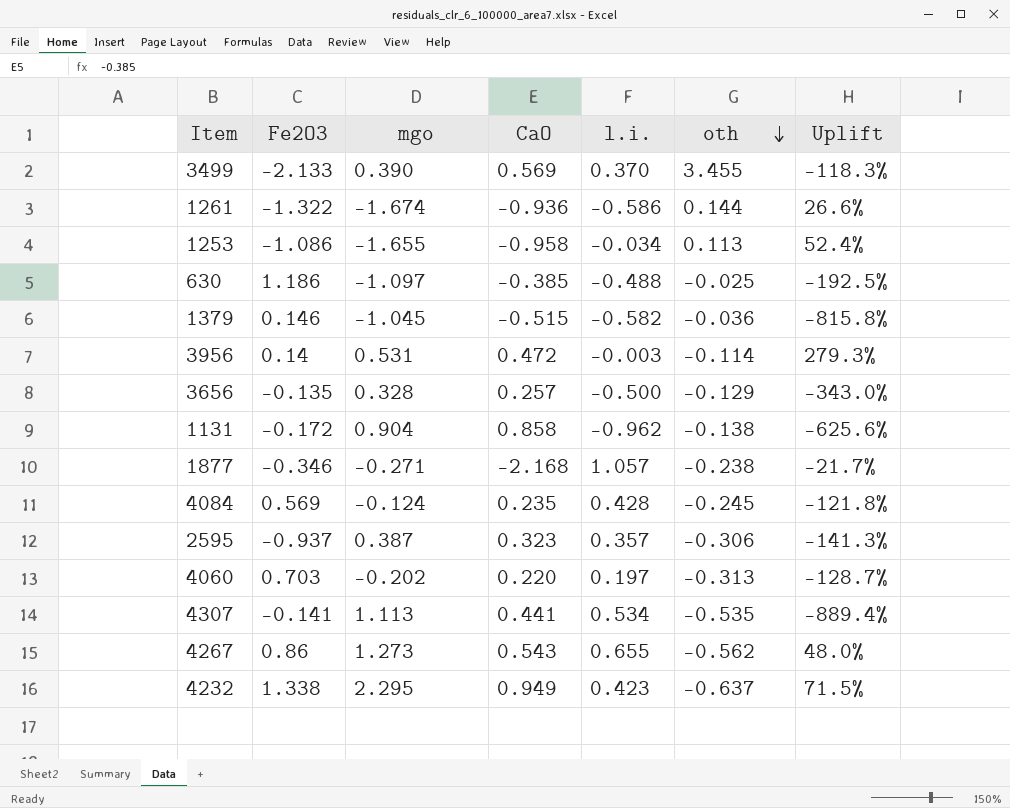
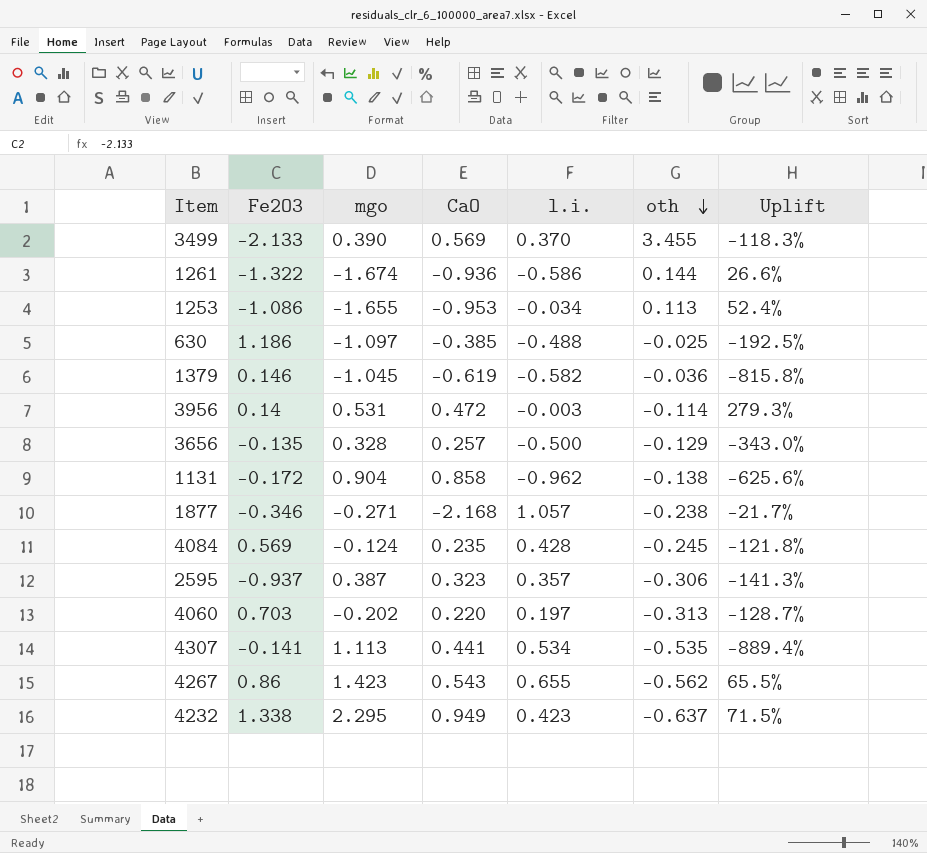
1253 | CaO: -0.958 -> -0.953
1379 | CaO: -0.515 -> -0.619
4267 | mgo: 1.273 -> 1.423
4267 | Uplift: 48.0% -> 65.5%

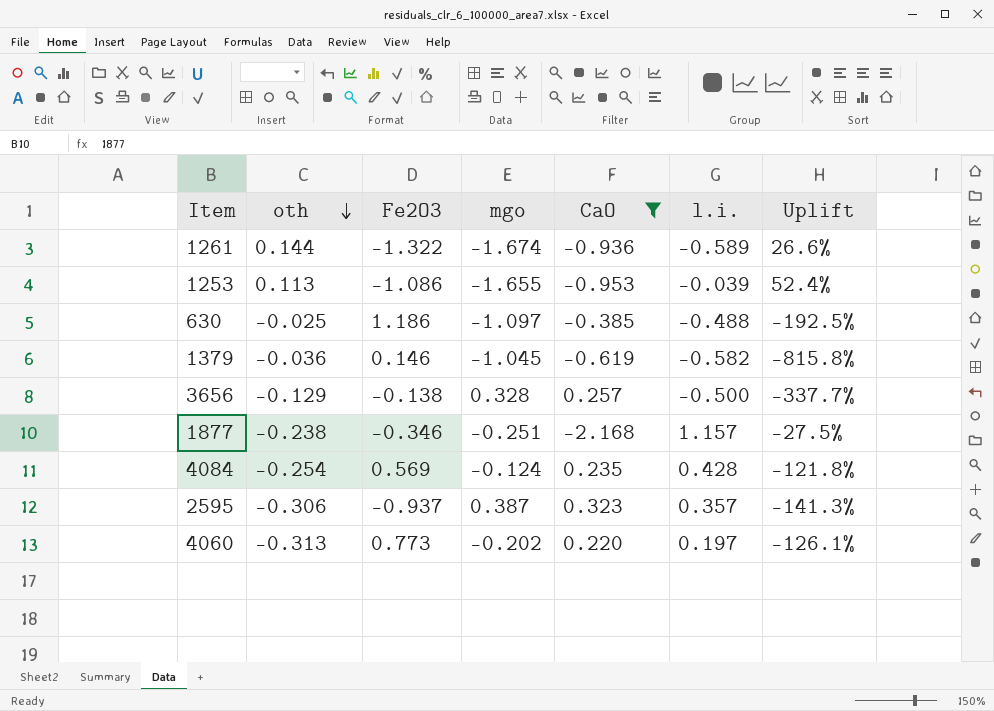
filter: none -> CaO <= 0.323
column oth | position: 6 -> 2
1261 | l.i.: -0.586 -> -0.589
1253 | l.i.: -0.034 -> -0.039
3656 | Fe2O3: -0.135 -> -0.138
3656 | Uplift: -343.0% -> -337.7%
1877 | mgo: -0.271 -> -0.251
1877 | l.i.: 1.057 -> 1.157
1877 | Uplift: -21.7% -> -27.5%
4084 | oth: -0.245 -> -0.254
4060 | Fe2O3: 0.703 -> 0.773
4060 | Uplift: -128.7% -> -126.1%

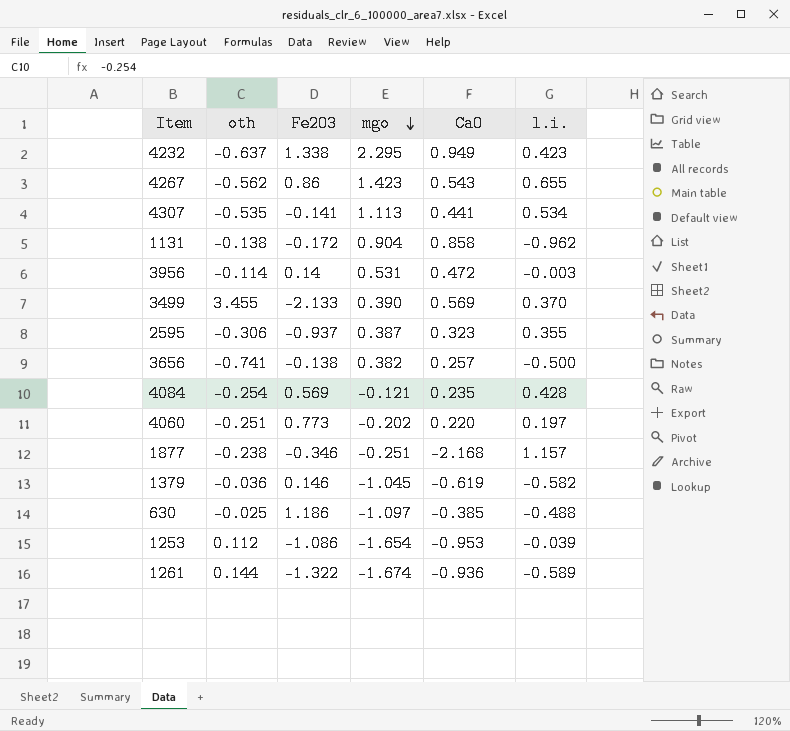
filter: CaO <= 0.323 -> none
row order: oth descending -> mgo descending
column Uplift | formula: ([mgo] - [Fe2O3]) / [Fe2O3] -> none
2595 | l.i.: 0.357 -> 0.355
3656 | oth: -0.129 -> -0.741
3656 | mgo: 0.328 -> 0.382
4084 | mgo: -0.124 -> -0.121
4060 | oth: -0.313 -> -0.251
1253 | oth: 0.113 -> 0.112
1253 | mgo: -1.655 -> -1.654

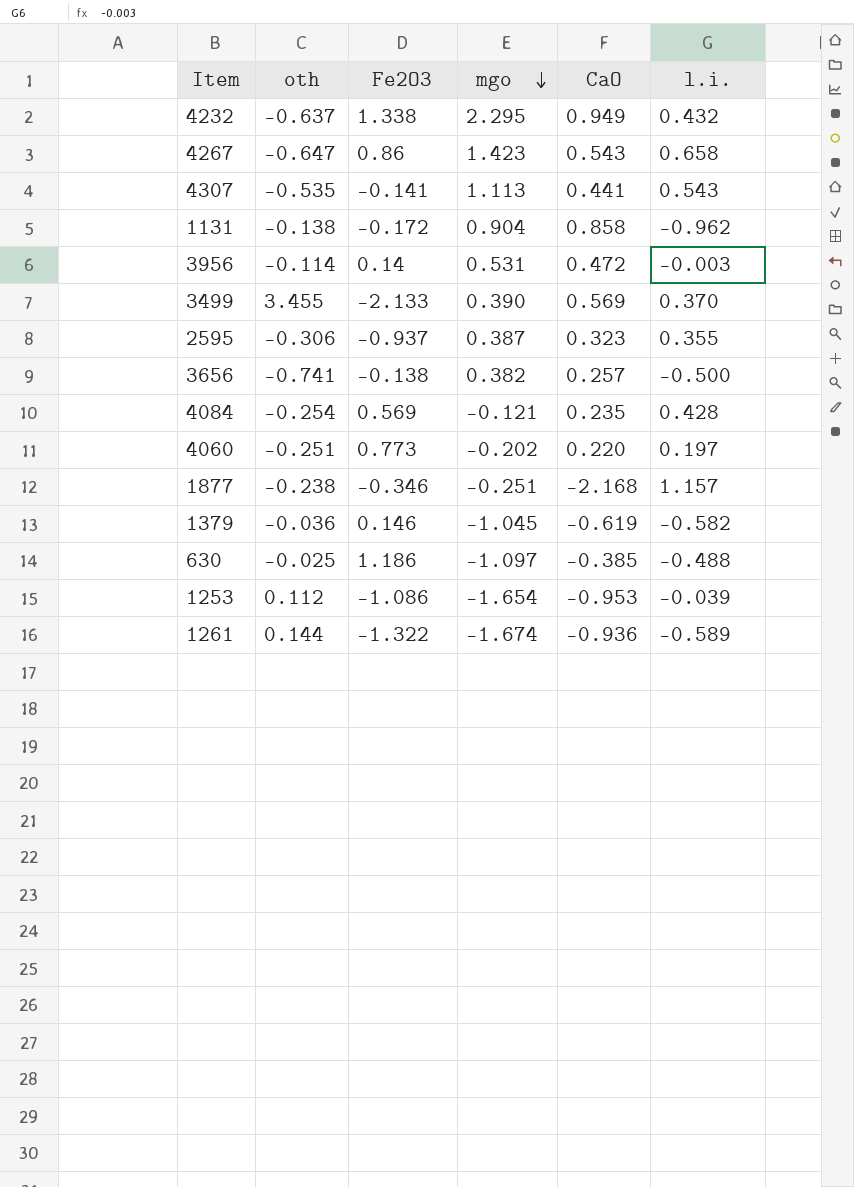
4232 | l.i.: 0.423 -> 0.432
4267 | oth: -0.562 -> -0.647
4267 | l.i.: 0.655 -> 0.658
4307 | l.i.: 0.534 -> 0.543

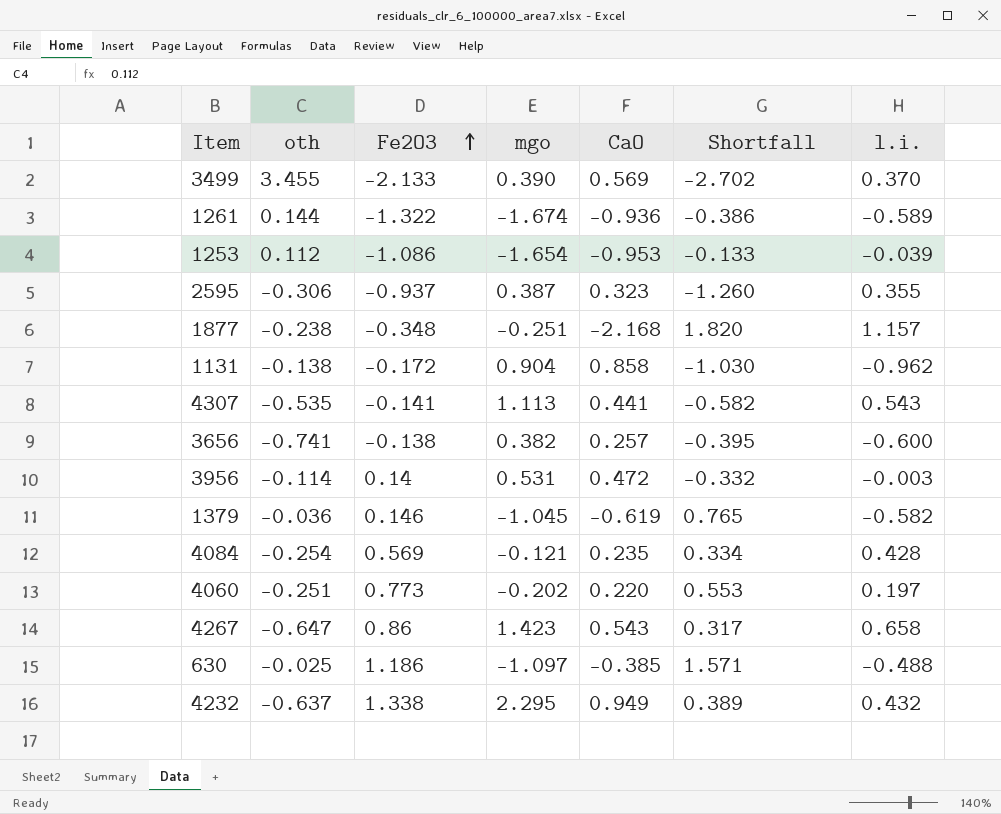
row order: mgo descending -> Fe2O3 ascending
column Shortfall | formula: none -> [Fe2O3] - [CaO]
1877 | Fe2O3: -0.346 -> -0.348
3656 | l.i.: -0.500 -> -0.600

